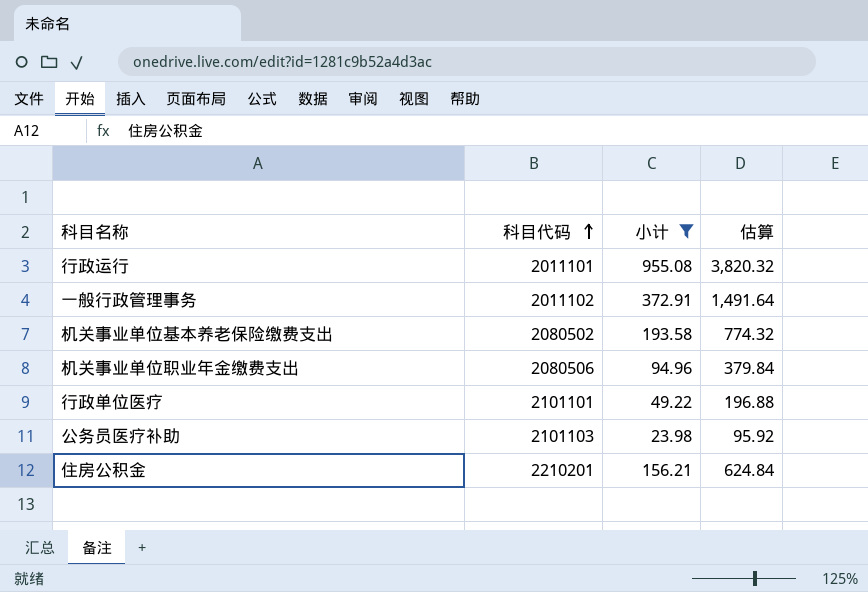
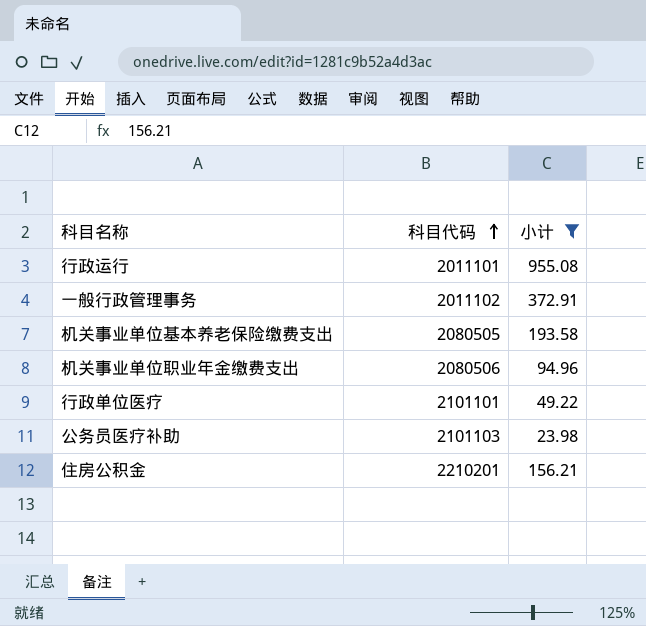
column 估算 | formula: [小计] * 4 -> none
机关事业单位基本养老保险缴费支出 | 科目代码: 2080502 -> 2080505

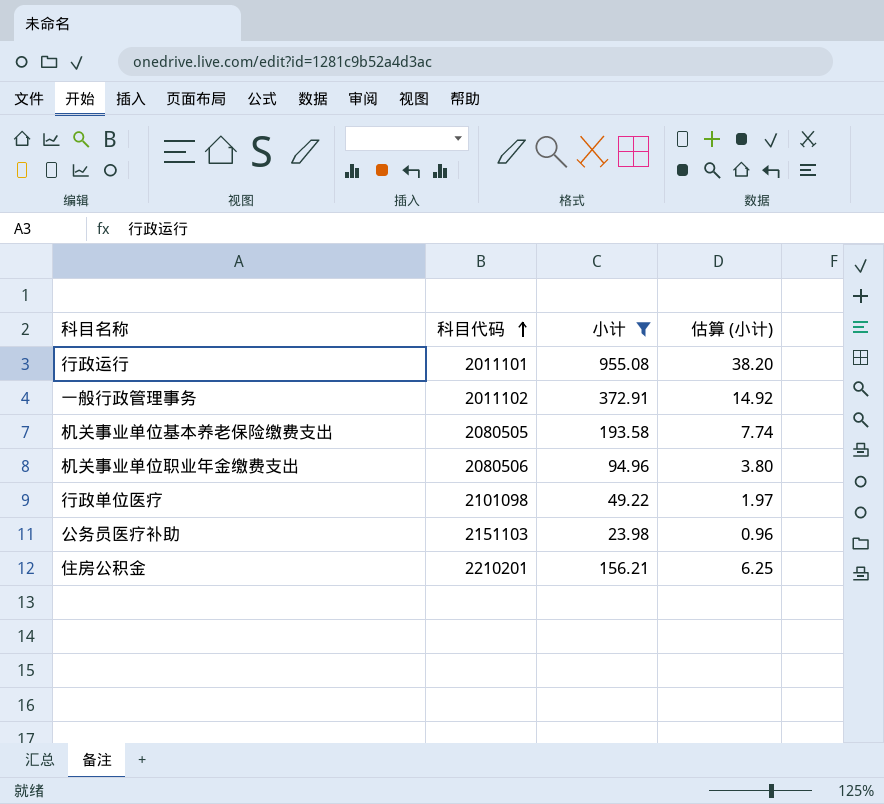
column 估算 (小计) | formula: none -> [小计] * 0.04
行政单位医疗 | 科目代码: 2101101 -> 2101098
公务员医疗补助 | 科目代码: 2101103 -> 2151103

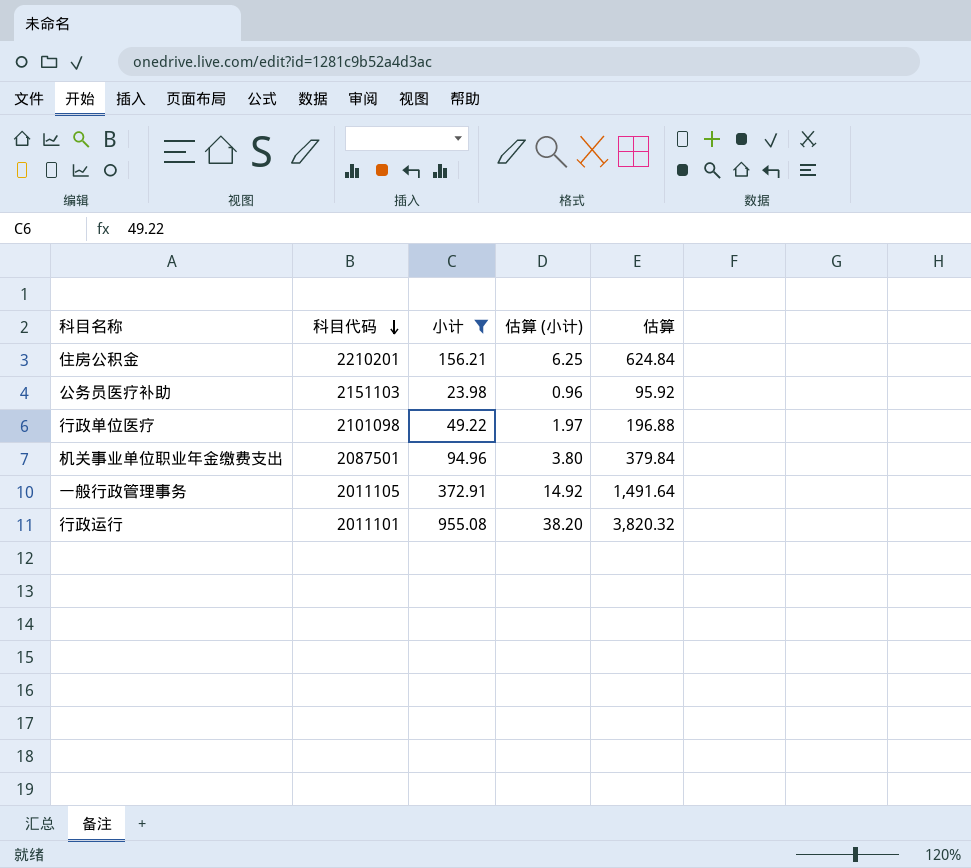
row order: 科目代码 ascending -> 科目代码 descending
column 估算 | formula: none -> [小计] * 4
row 机关事业单位基本养老保险缴费支出: 2080505 | 193.58 | 7.74 -> none
机关事业单位职业年金缴费支出 | 科目代码: 2080506 -> 2087501
一般行政管理事务 | 科目代码: 2011102 -> 2011105

